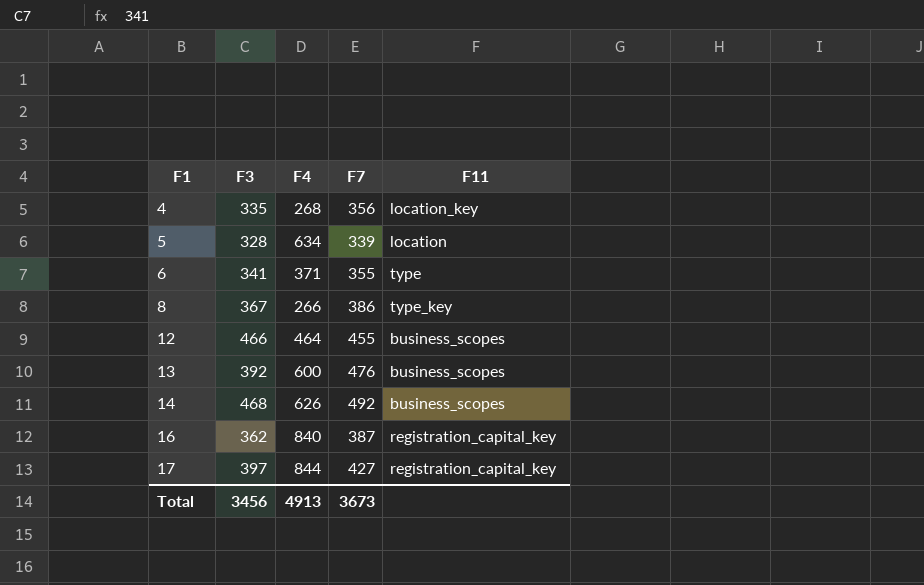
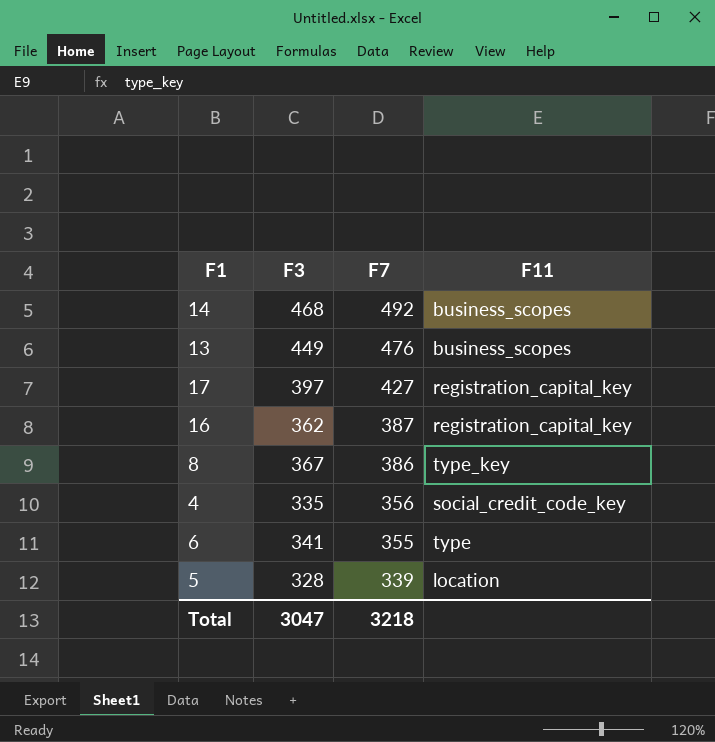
row order: F1 ascending -> F7 descending
column F4 | position: 3 -> none
row 12: 466 | 464 | 455 | business_scopes -> none
13 | F3: 392 -> 449
4 | F11: location_key -> social_credit_code_key
Total | F3: 3456 -> 3047
Total | F7: 3673 -> 3218

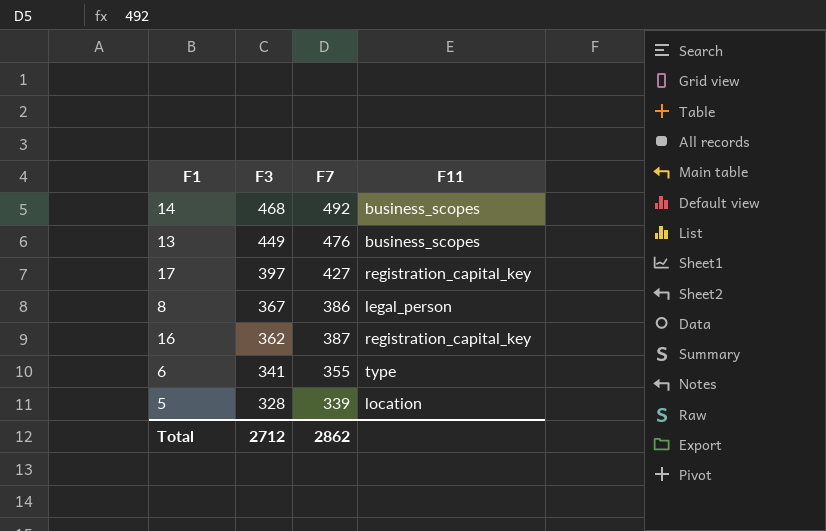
row order: F7 descending -> F3 descending
row 4: 335 | 356 | social_credit_code_key -> none
8 | F11: type_key -> legal_person
Total | F3: 3047 -> 2712
Total | F7: 3218 -> 2862

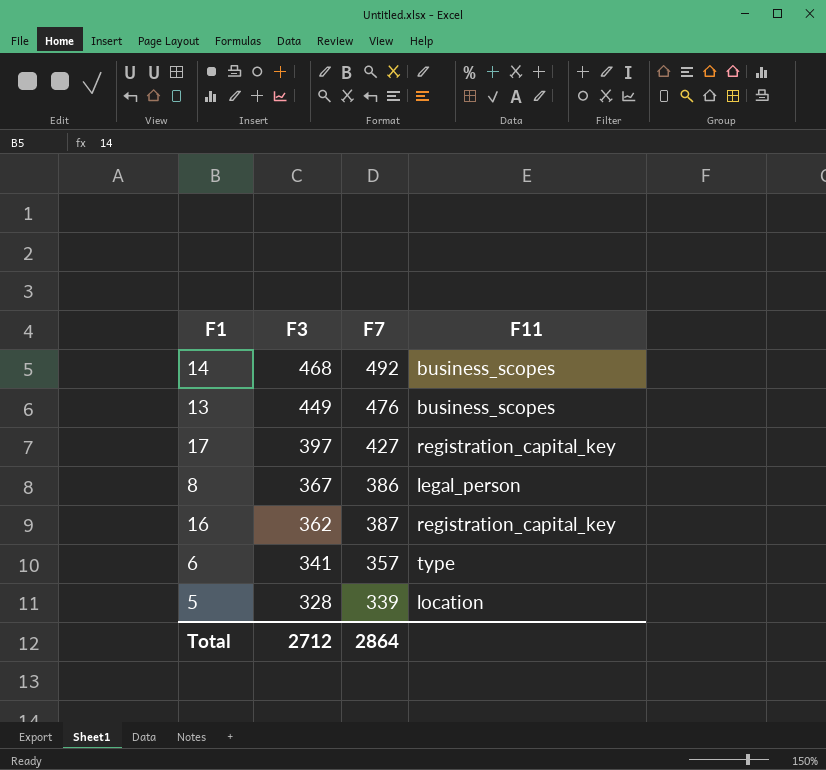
6 | F7: 355 -> 357
Total | F7: 2862 -> 2864

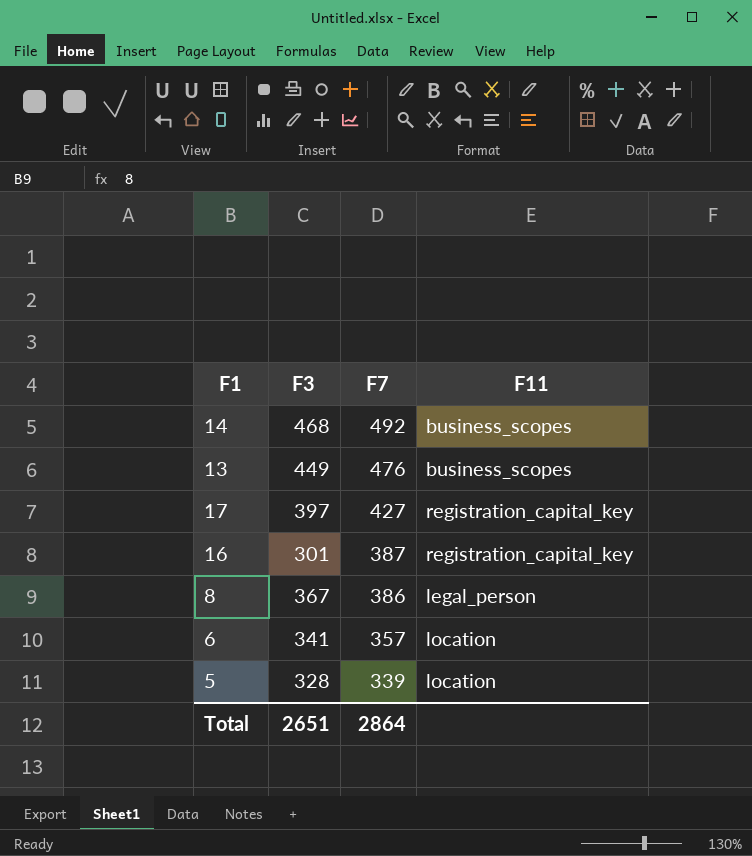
row order: F3 descending -> F7 descending
16 | F3: 362 -> 301
6 | F11: type -> location
Total | F3: 2712 -> 2651

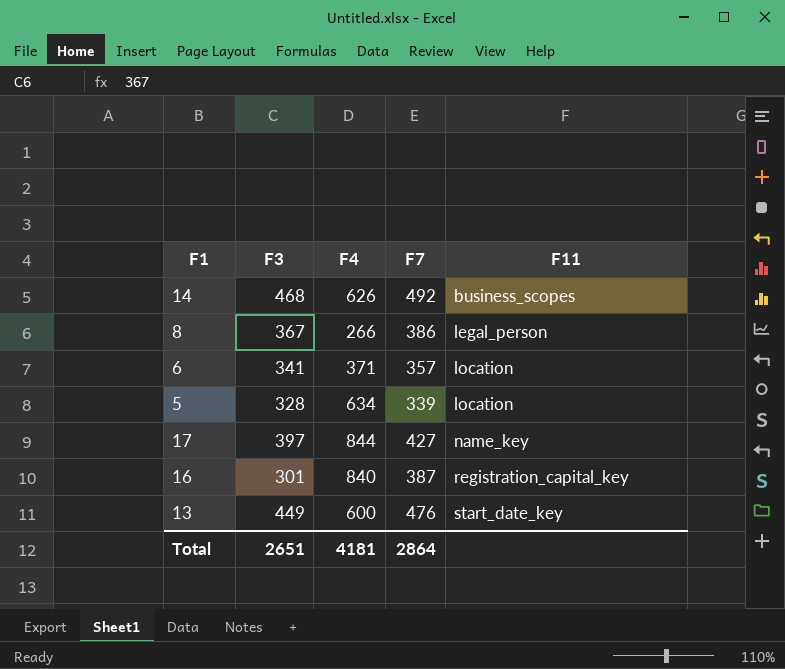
row order: F7 descending -> F11 ascending
column F4 | position: none -> 3
17 | F11: registration_capital_key -> name_key
13 | F11: business_scopes -> start_date_key

